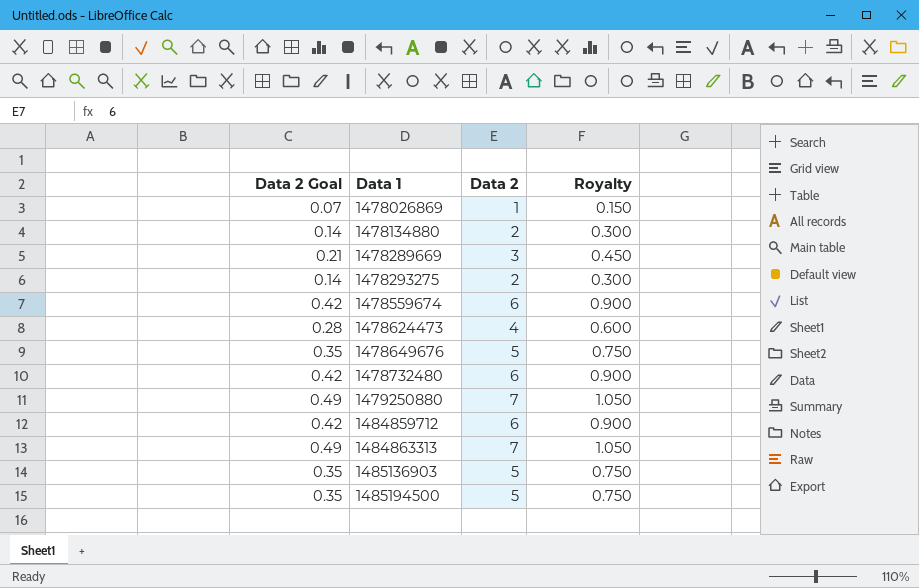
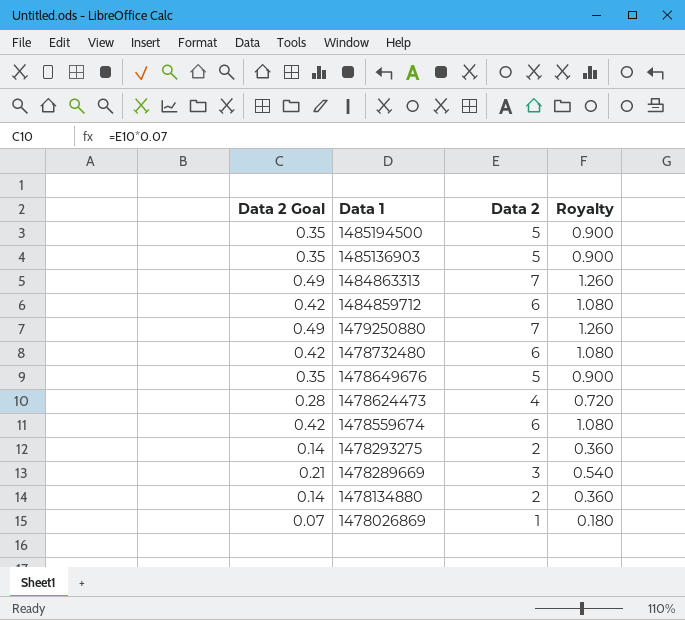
row order: Data 1 ascending -> Data 1 descending
column Royalty | formula: [Data 2] * 0.15 -> [Data 2] * 0.18

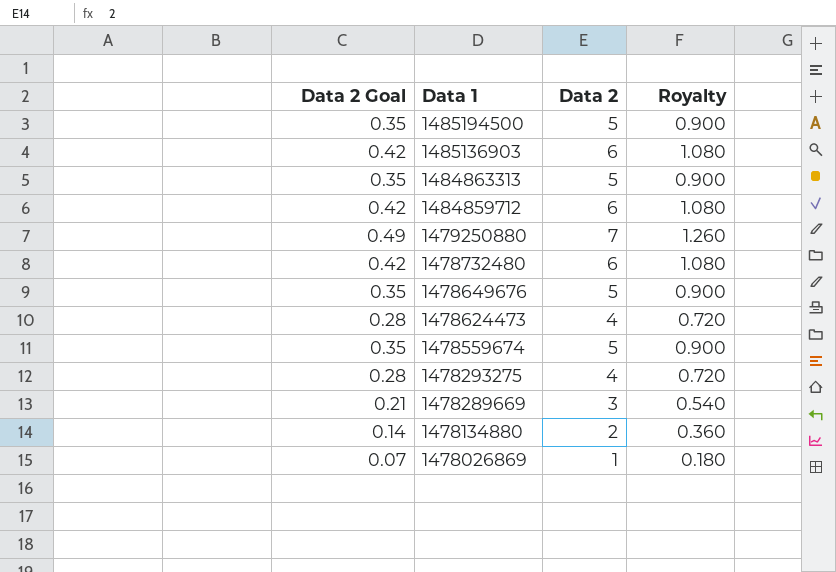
1485136903 | Data 2 Goal: 0.35 -> 0.42
1485136903 | Data 2: 5 -> 6
1485136903 | Royalty: 0.900 -> 1.080
1484863313 | Data 2 Goal: 0.49 -> 0.35
1484863313 | Data 2: 7 -> 5
1484863313 | Royalty: 1.260 -> 0.900
1478559674 | Data 2 Goal: 0.42 -> 0.35
1478559674 | Data 2: 6 -> 5
1478559674 | Royalty: 1.080 -> 0.900
1478293275 | Data 2 Goal: 0.14 -> 0.28
1478293275 | Data 2: 2 -> 4
1478293275 | Royalty: 0.360 -> 0.720

